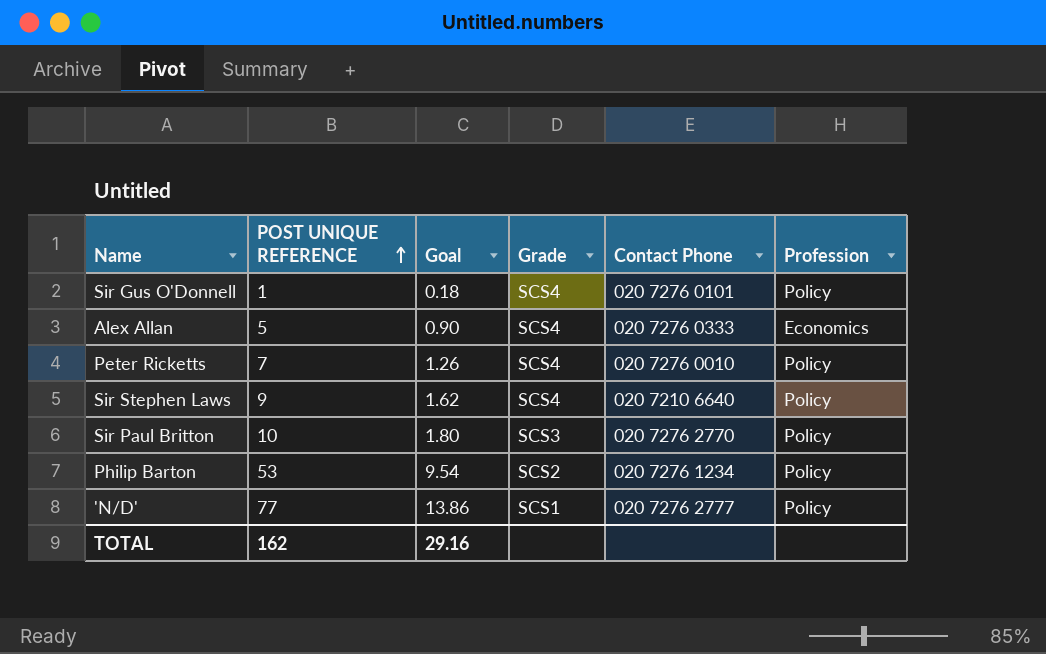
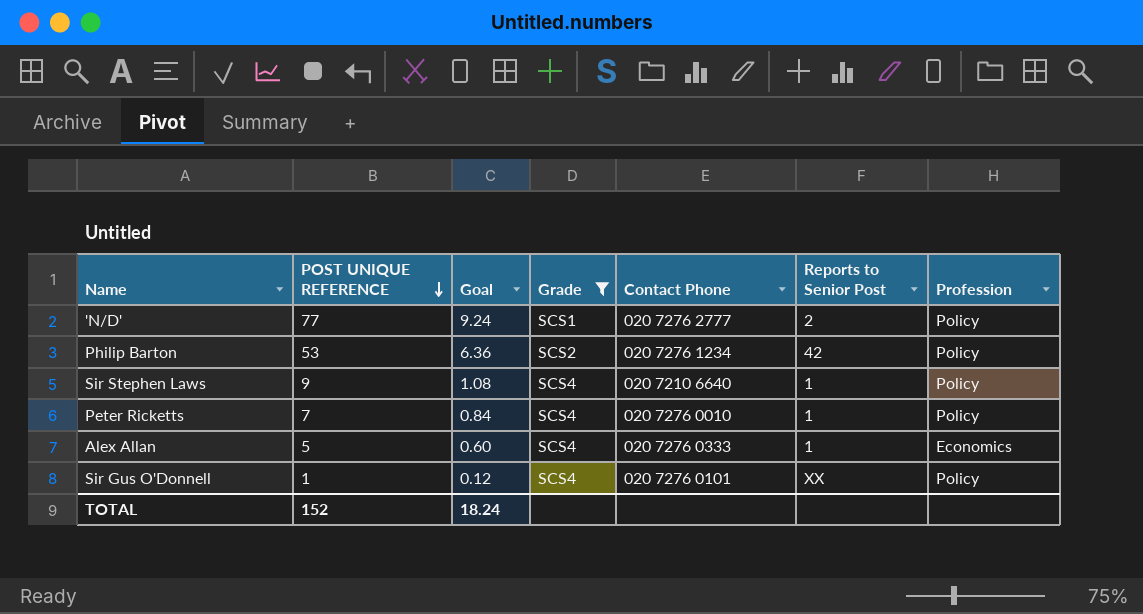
filter: none -> Grade != SCS3
row order: POST UNIQUE REFERENCE ascending -> POST UNIQUE REFERENCE descending
column Goal | formula: [POST UNIQUE REFERENCE] * 0.18 -> [POST UNIQUE REFERENCE] * 0.12
column Reports to Senior Post | position: none -> 6
TOTAL | POST UNIQUE REFERENCE: 162 -> 152
TOTAL | Goal: 29.16 -> 18.24

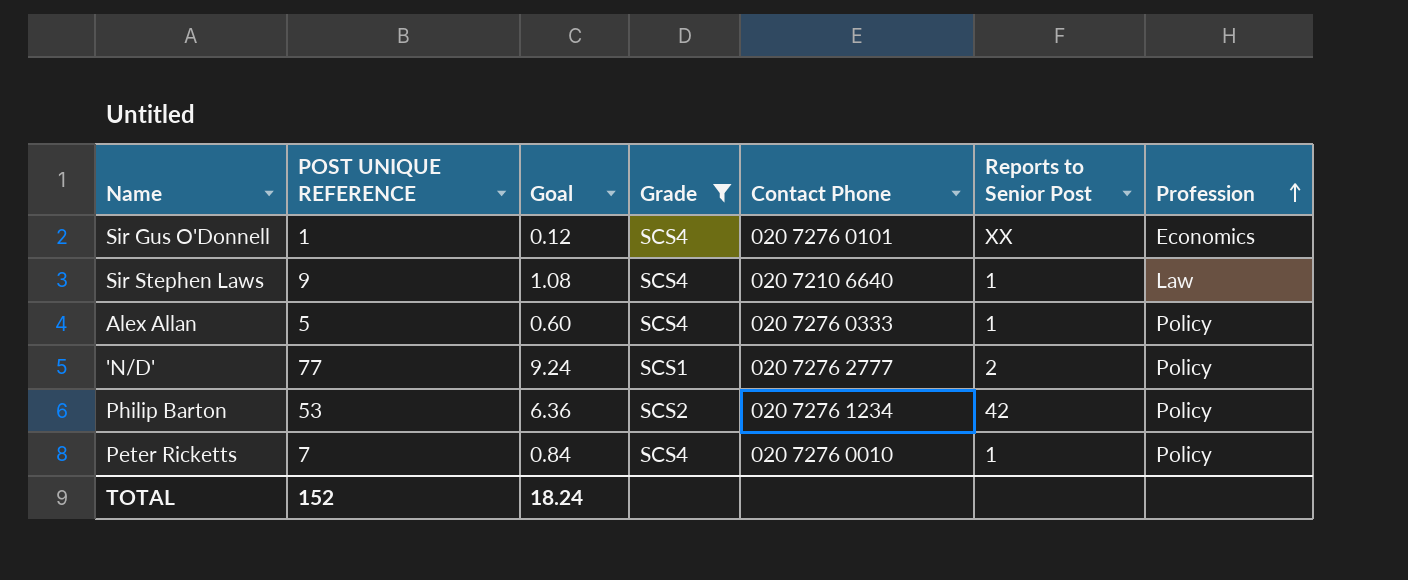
row order: POST UNIQUE REFERENCE descending -> Profession ascending
Sir Gus O'Donnell | Profession: Policy -> Economics
Sir Stephen Laws | Profession: Policy -> Law
Alex Allan | Profession: Economics -> Policy

